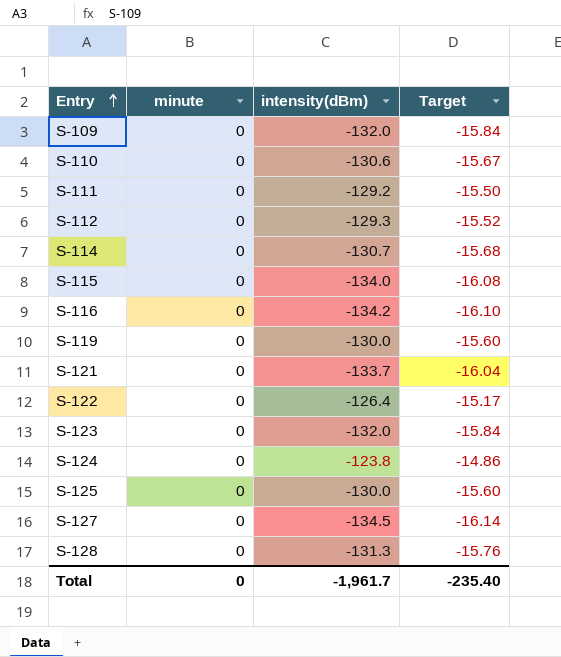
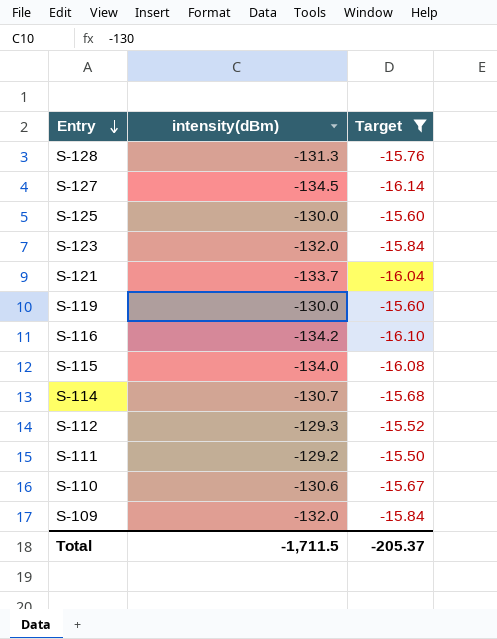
filter: none -> Target <= -15.50
row order: Entry ascending -> Entry descending
column minute | position: 2 -> none
Total | intensity(dBm): -1,961.7 -> -1,711.5
Total | Target: -235.40 -> -205.37

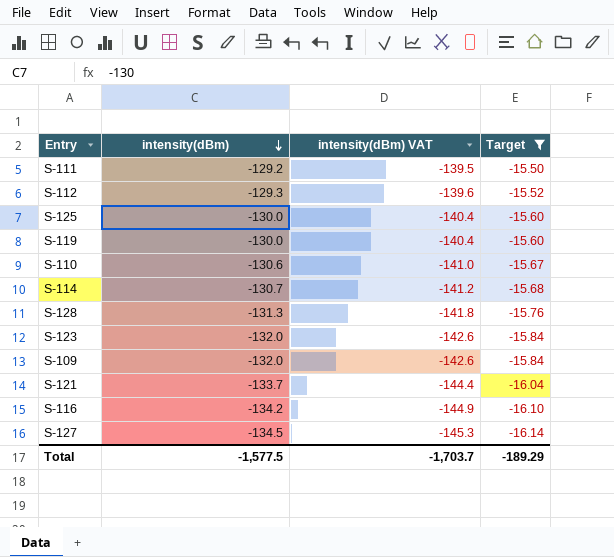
row order: Entry descending -> intensity(dBm) descending
column intensity(dBm) VAT | formula: none -> [intensity(dBm)] * 1.08
row S-115: -134.0 | -16.08 -> none
Total | intensity(dBm): -1,711.5 -> -1,577.5
Total | Target: -205.37 -> -189.29

